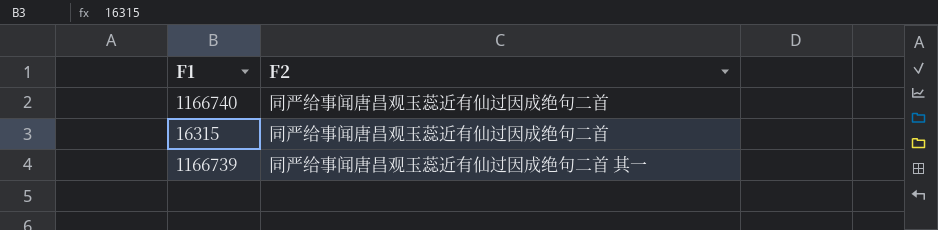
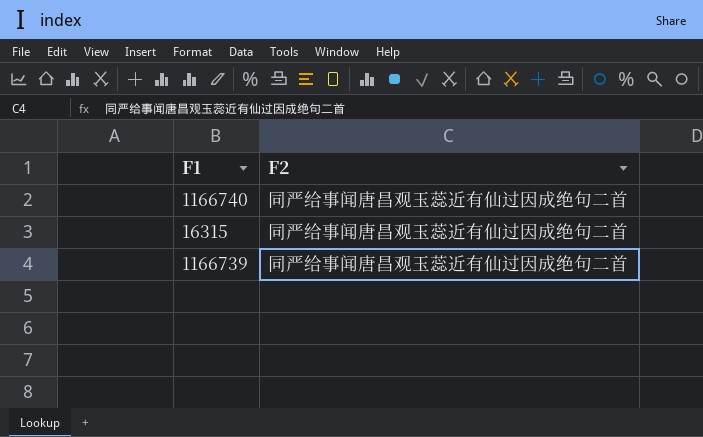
1166739 | F2: 同严给事闻唐昌观玉蕊近有仙过因成绝句二首 其一 -> 同严给事闻唐昌观玉蕊近有仙过因成绝句二首

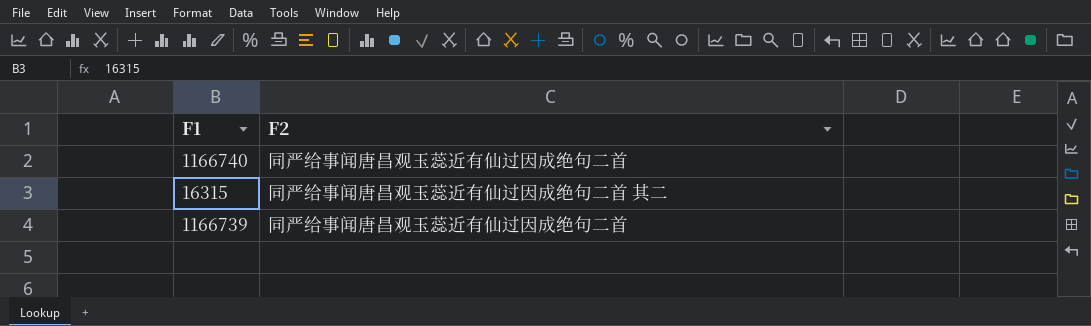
16315 | F2: 同严给事闻唐昌观玉蕊近有仙过因成绝句二首 -> 同严给事闻唐昌观玉蕊近有仙过因成绝句二首 其二

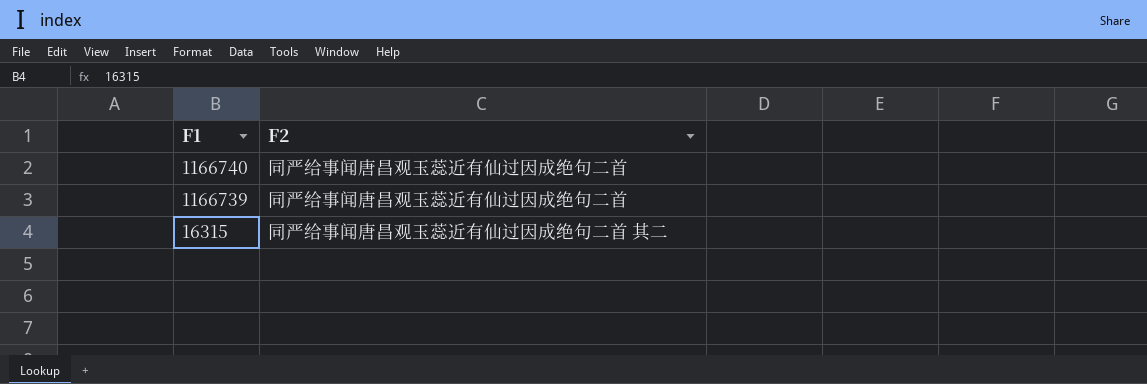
row order: none -> F1 descending

